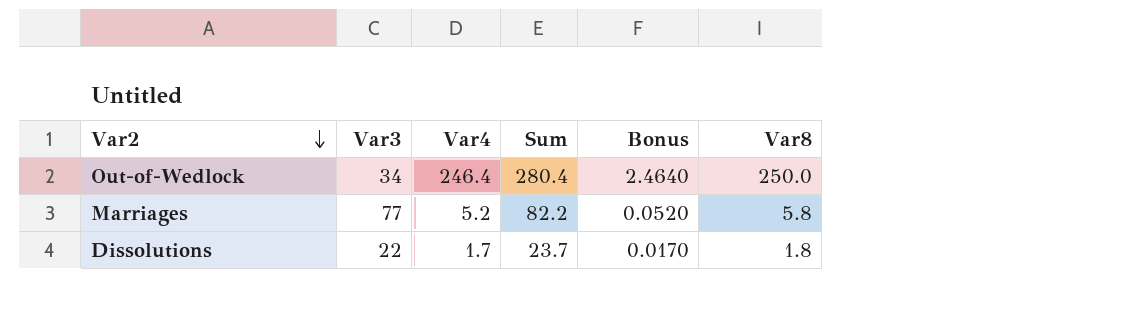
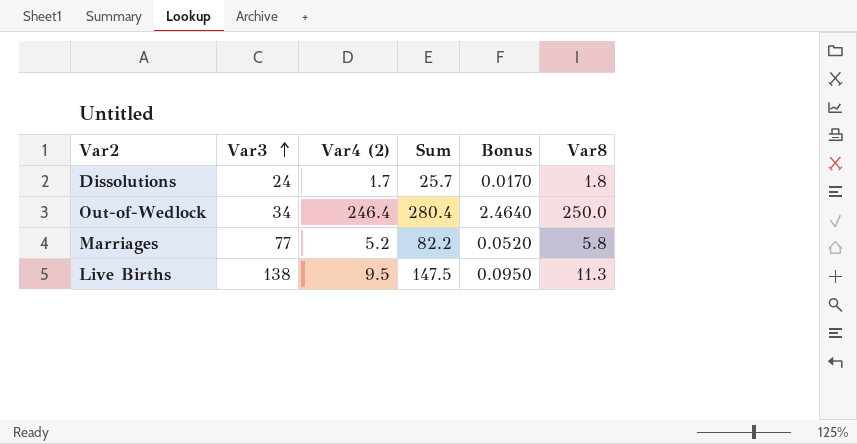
row order: Var2 descending -> Var3 ascending
column name: Var4 -> Var4 (2)
Dissolutions | Var3: 22 -> 24
Dissolutions | Sum: 23.7 -> 25.7
row Live Births: none -> 138 | 9.5 | 147.5 | 0.0950 | 11.3

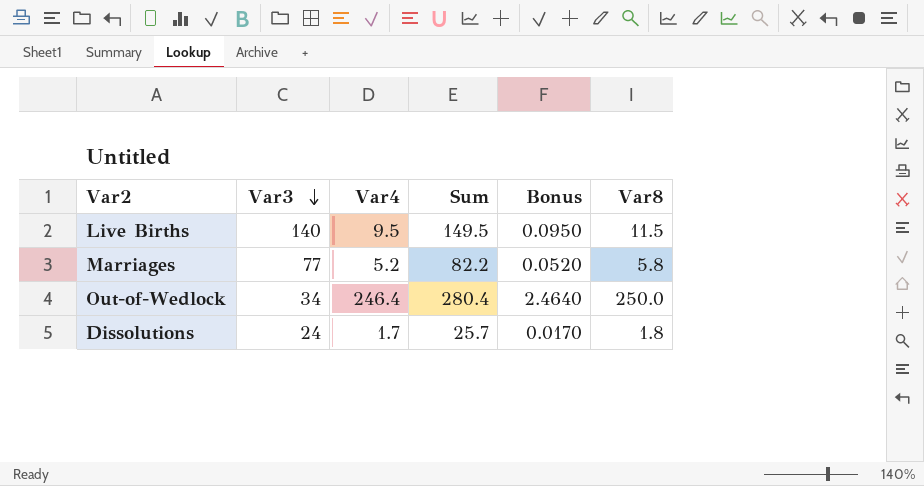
row order: Var3 ascending -> Var3 descending
column name: Var4 (2) -> Var4
Live Births | Var3: 138 -> 140
Live Births | Sum: 147.5 -> 149.5
Live Births | Var8: 11.3 -> 11.5

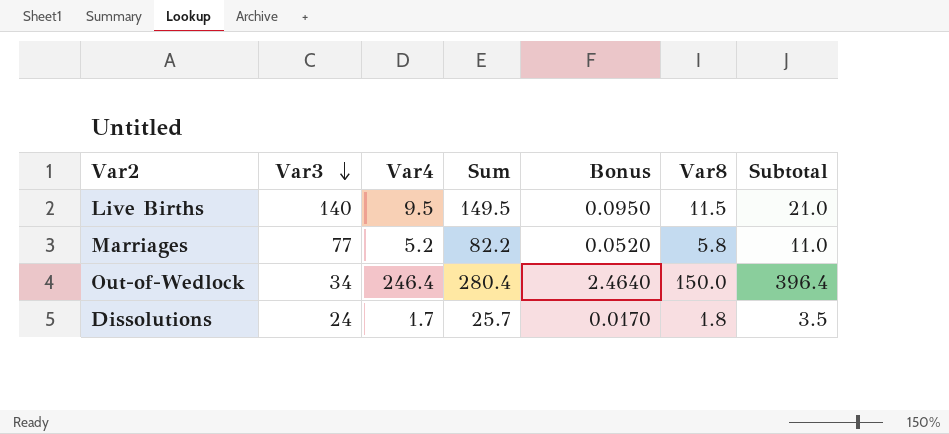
column Subtotal | formula: none -> [Var4] + [Var8]
Out-of-Wedlock | Var8: 250.0 -> 150.0

